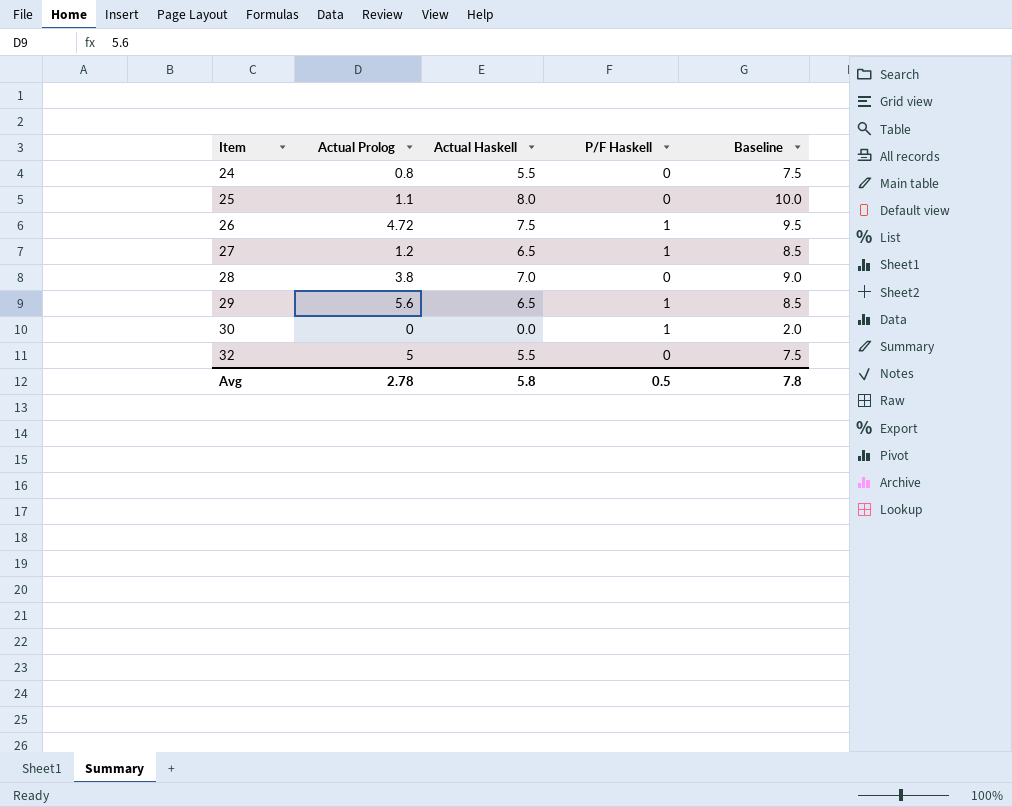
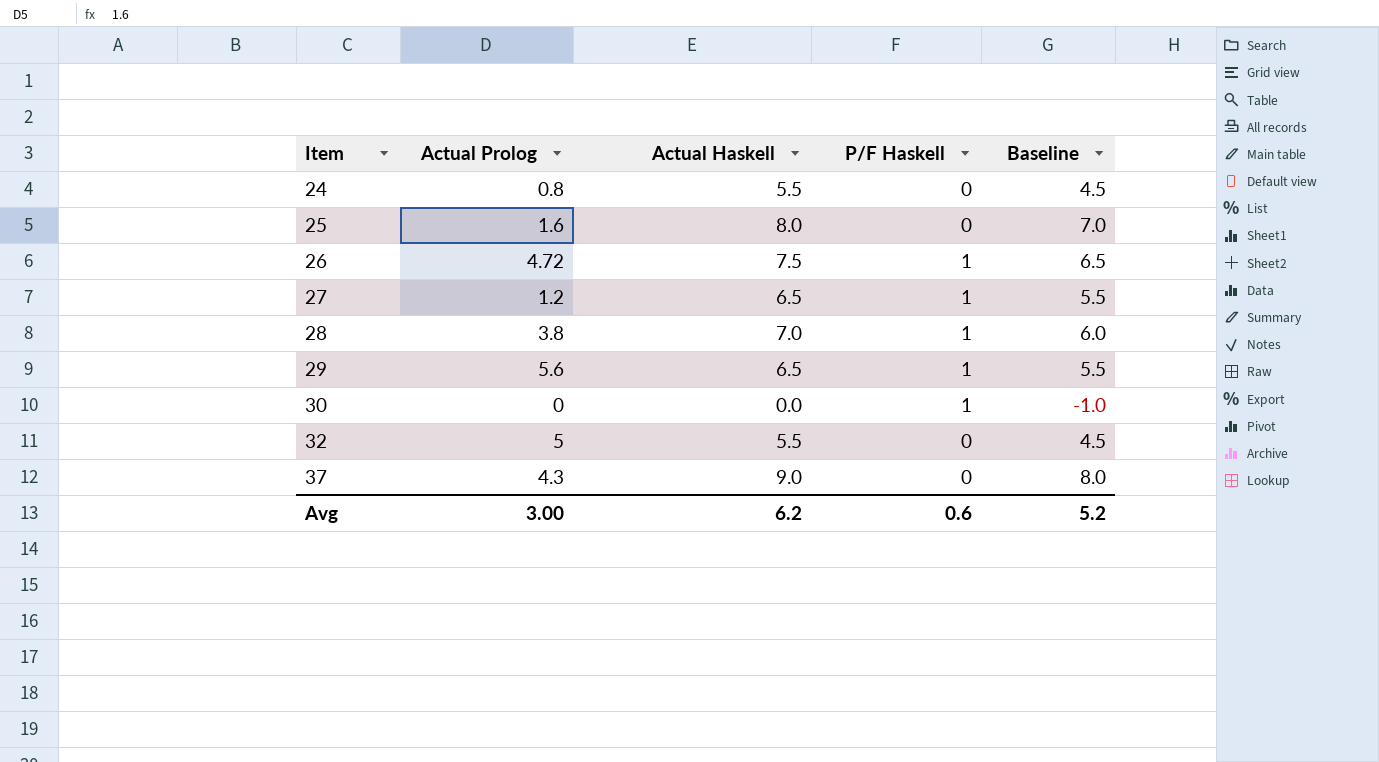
column Baseline | formula: [Actual Haskell] + 2 -> [Actual Haskell] - 1
25 | Actual Prolog: 1.1 -> 1.6
28 | P/F Haskell: 0 -> 1
row 37: none -> 4.3 | 9.0 | 0 | 8.0
Avg | Actual Prolog: 2.78 -> 3.00
Avg | Actual Haskell: 5.8 -> 6.2
Avg | P/F Haskell: 0.5 -> 0.6
Avg | Baseline: 7.8 -> 5.2

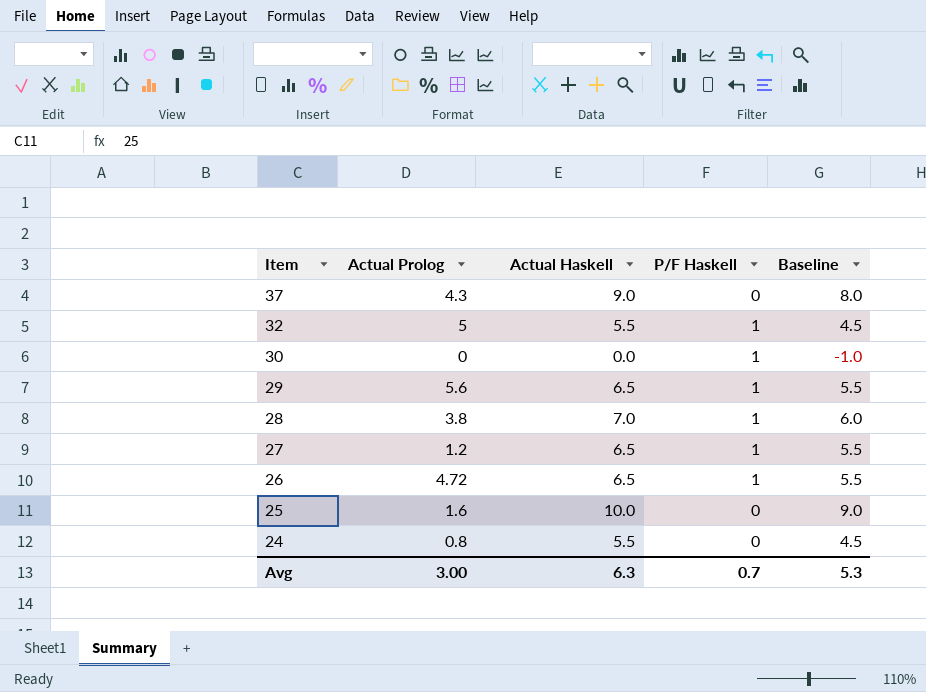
row order: Item ascending -> Item descending
32 | P/F Haskell: 0 -> 1
26 | Actual Haskell: 7.5 -> 6.5
26 | Baseline: 6.5 -> 5.5
25 | Actual Haskell: 8.0 -> 10.0
25 | Baseline: 7.0 -> 9.0
Avg | Actual Haskell: 6.2 -> 6.3
Avg | P/F Haskell: 0.6 -> 0.7
Avg | Baseline: 5.2 -> 5.3

